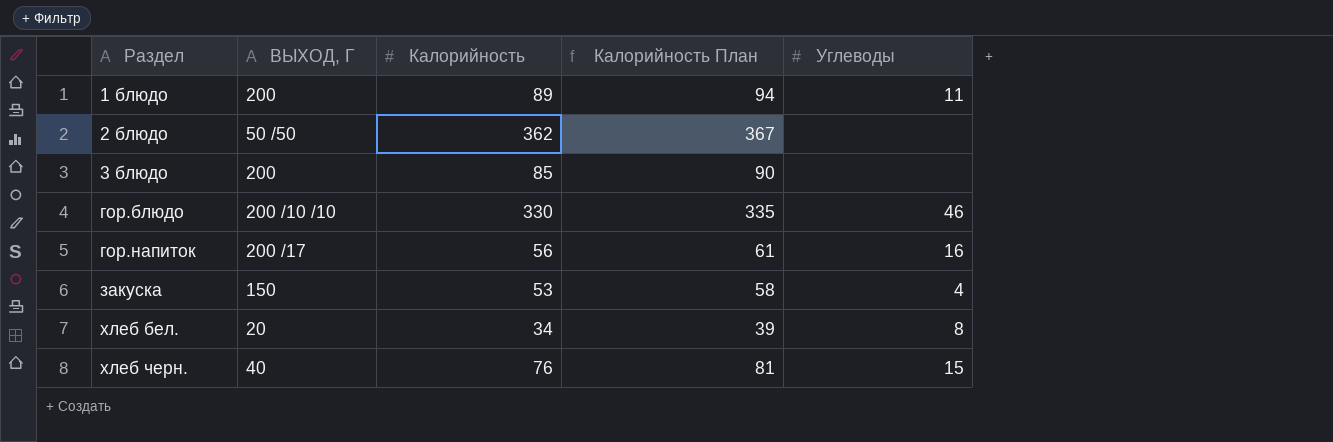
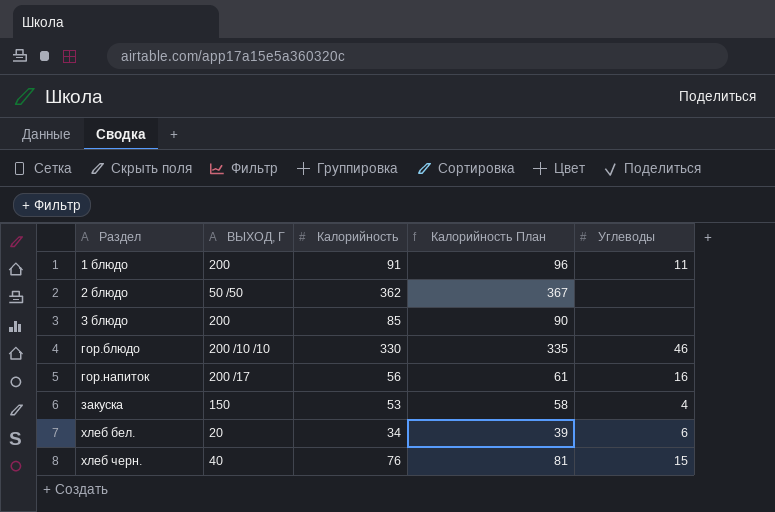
1 блюдо | Калорийность: 89 -> 91
1 блюдо | Калорийность План: 94 -> 96
хлеб бел. | Углеводы: 8 -> 6

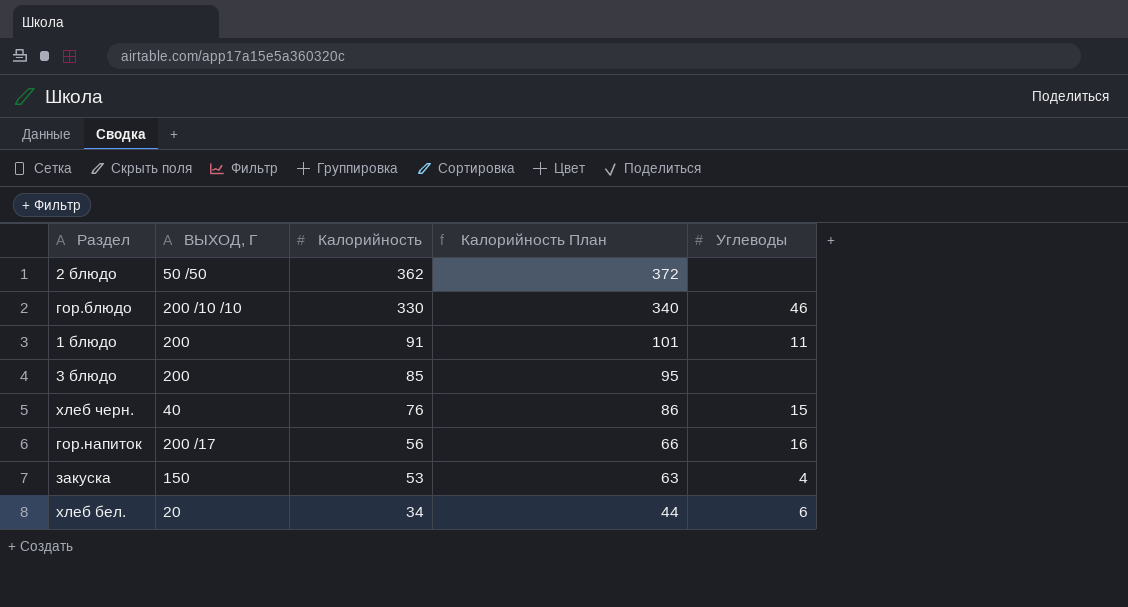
row order: Раздел ascending -> Калорийность descending
column Калорийность План | formula: [Калорийность] + 5 -> [Калорийность] + 10

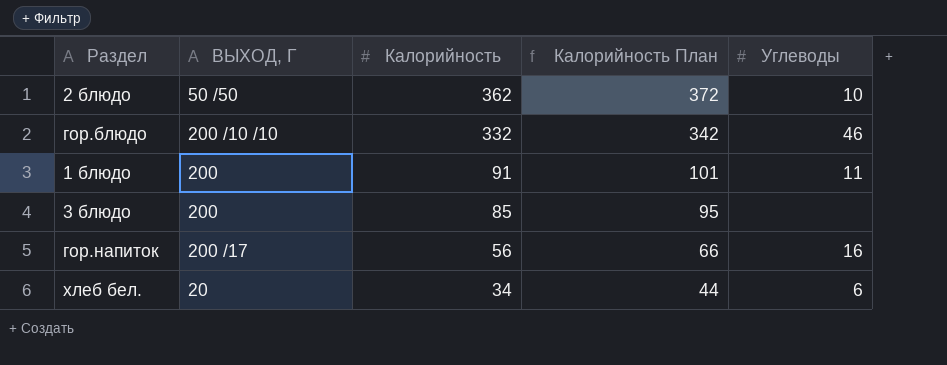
row хлеб черн.: 40 | 76 | 86 | 15 -> none
row закуска: 150 | 53 | 63 | 4 -> none
2 блюдо | Углеводы: none -> 10
гор.блюдо | Калорийность: 330 -> 332
гор.блюдо | Калорийность План: 340 -> 342

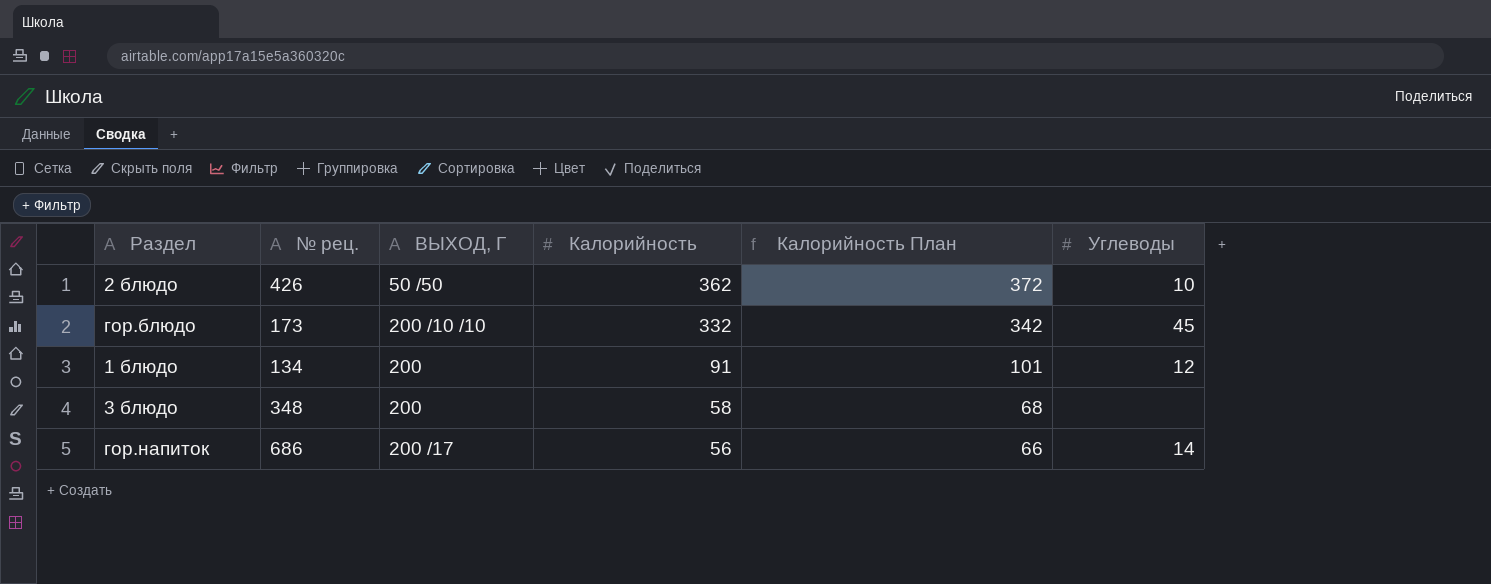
column № рец. | position: none -> 2
row хлеб бел.: 20 | 34 | 44 | 6 -> none
гор.блюдо | Углеводы: 46 -> 45
1 блюдо | Углеводы: 11 -> 12
3 блюдо | Калорийность: 85 -> 58
3 блюдо | Калорийность План: 95 -> 68
гор.напиток | Углеводы: 16 -> 14

